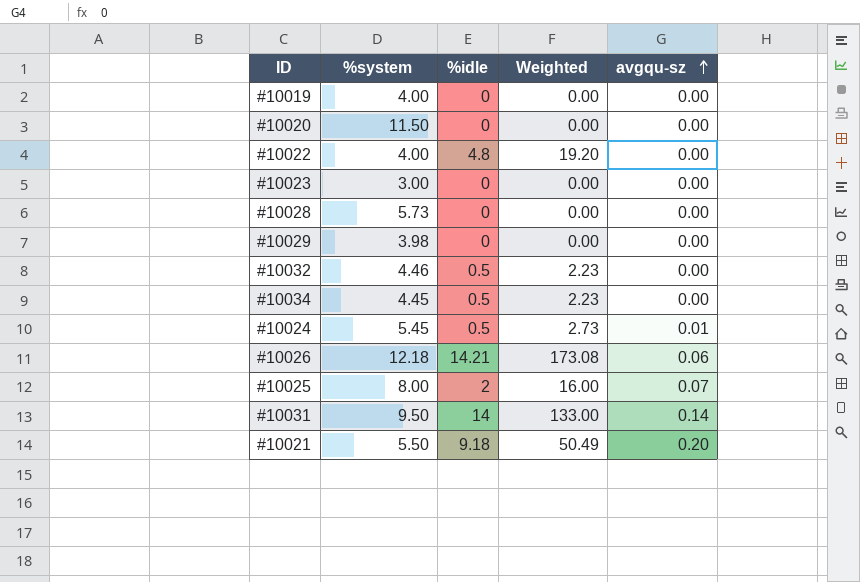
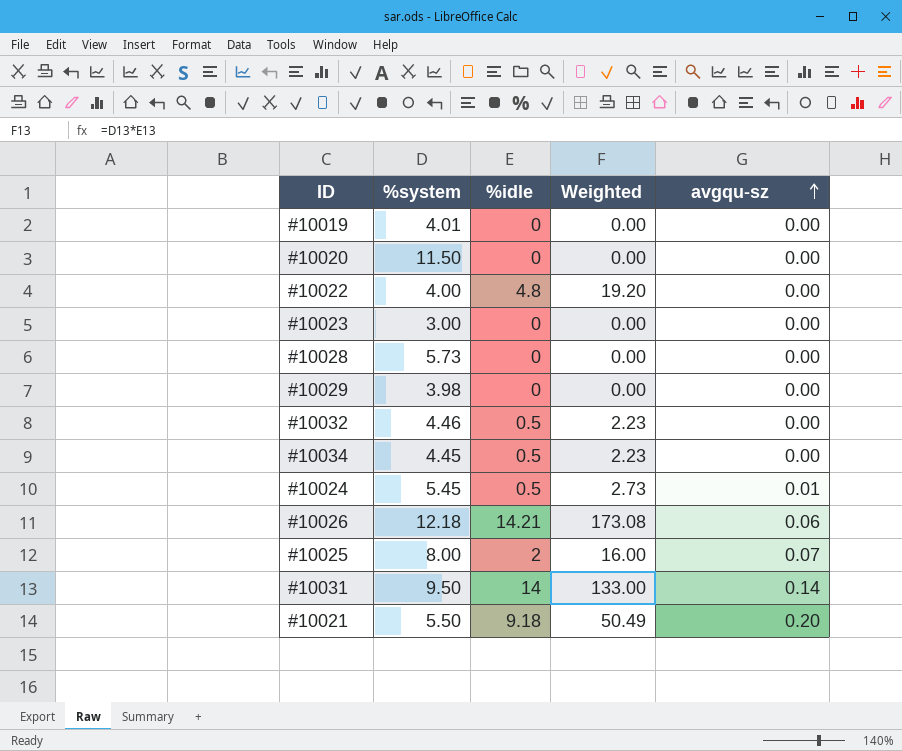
#10019 | %system: 4.00 -> 4.01

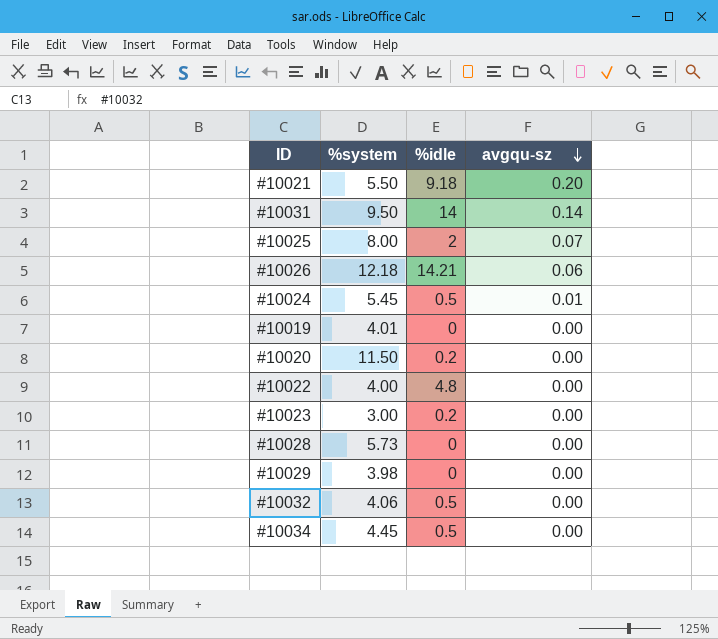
row order: avgqu-sz ascending -> avgqu-sz descending
column Weighted | formula: [%system] * [%idle] -> none
#10020 | %idle: 0 -> 0.2
#10023 | %idle: 0 -> 0.2
#10032 | %system: 4.46 -> 4.06

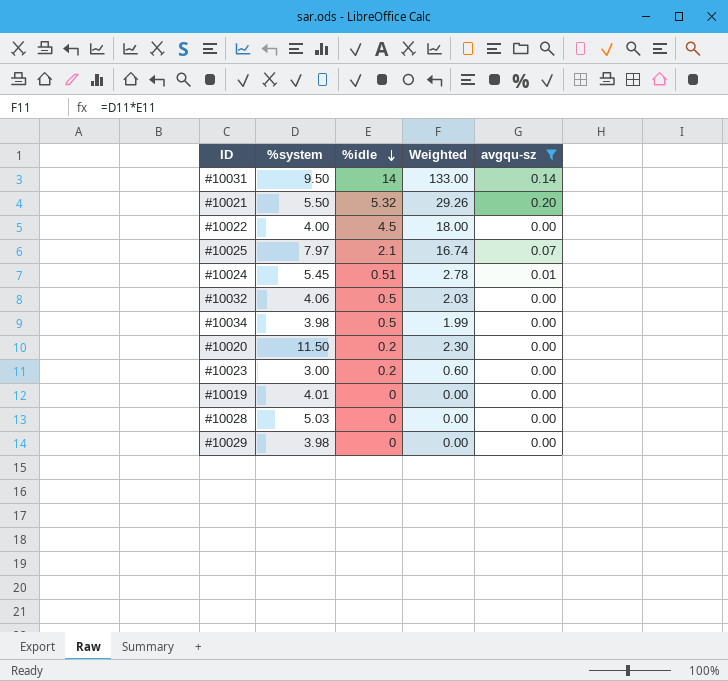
filter: none -> avgqu-sz != 0.06
row order: avgqu-sz descending -> %idle descending
column Weighted | formula: none -> [%system] * [%idle]
#10021 | %idle: 9.18 -> 5.32
#10022 | %idle: 4.8 -> 4.5
#10025 | %system: 8.00 -> 7.97
#10025 | %idle: 2 -> 2.1
#10024 | %idle: 0.5 -> 0.51
#10034 | %system: 4.45 -> 3.98
#10028 | %system: 5.73 -> 5.03

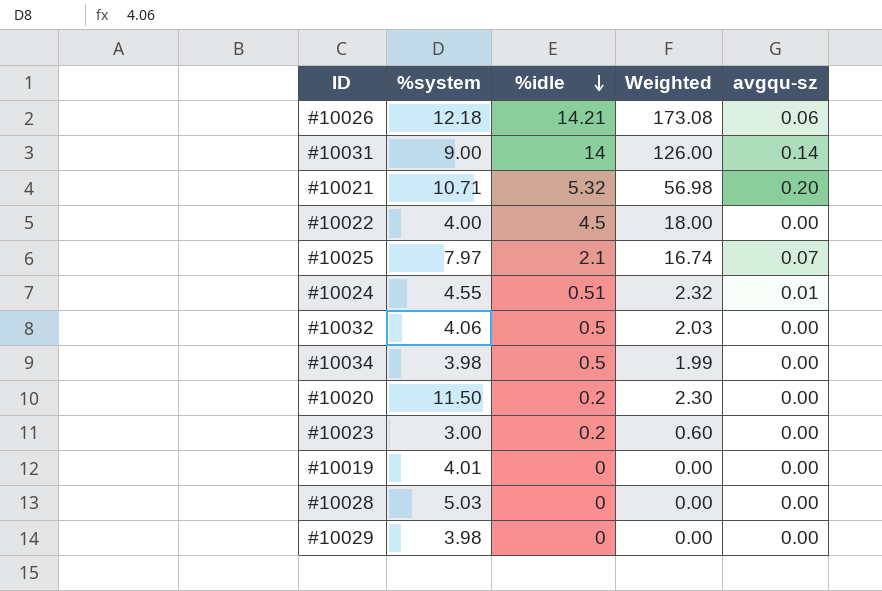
filter: avgqu-sz != 0.06 -> none
#10031 | %system: 9.50 -> 9.00
#10031 | Weighted: 133.00 -> 126.00
#10021 | %system: 5.50 -> 10.71
#10021 | Weighted: 29.26 -> 56.98
#10024 | %system: 5.45 -> 4.55
#10024 | Weighted: 2.78 -> 2.32

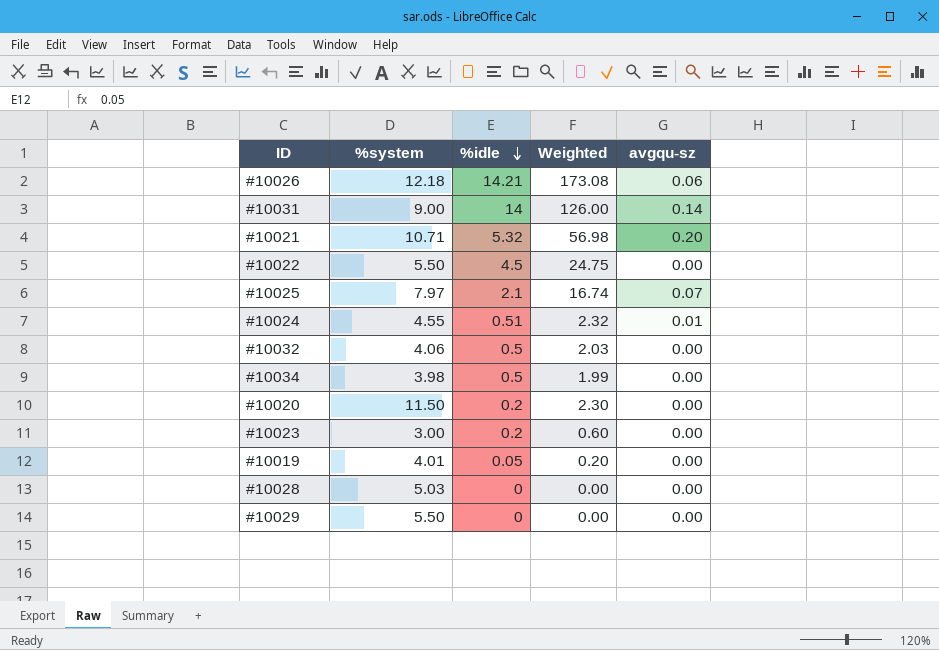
#10022 | %system: 4.00 -> 5.50
#10022 | Weighted: 18.00 -> 24.75
#10019 | %idle: 0 -> 0.05
#10019 | Weighted: 0.00 -> 0.20
#10029 | %system: 3.98 -> 5.50

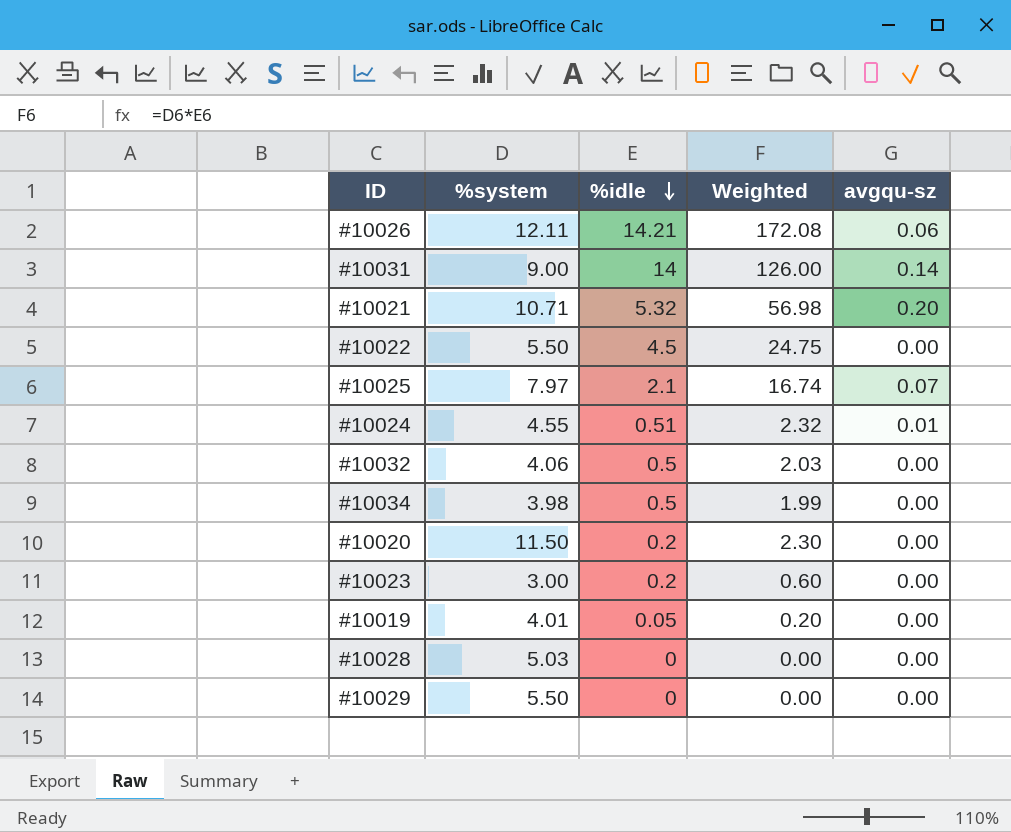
#10026 | %system: 12.18 -> 12.11
#10026 | Weighted: 173.08 -> 172.08

